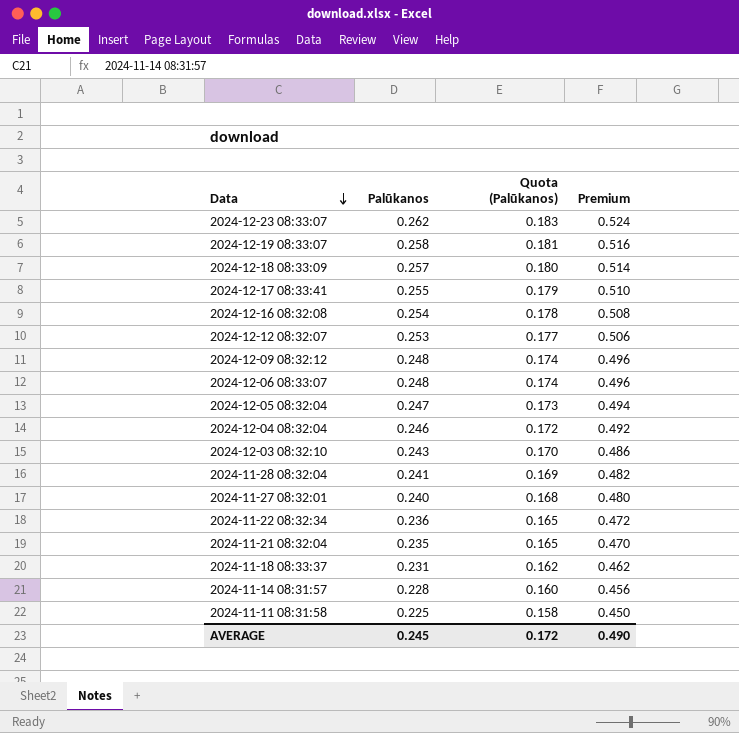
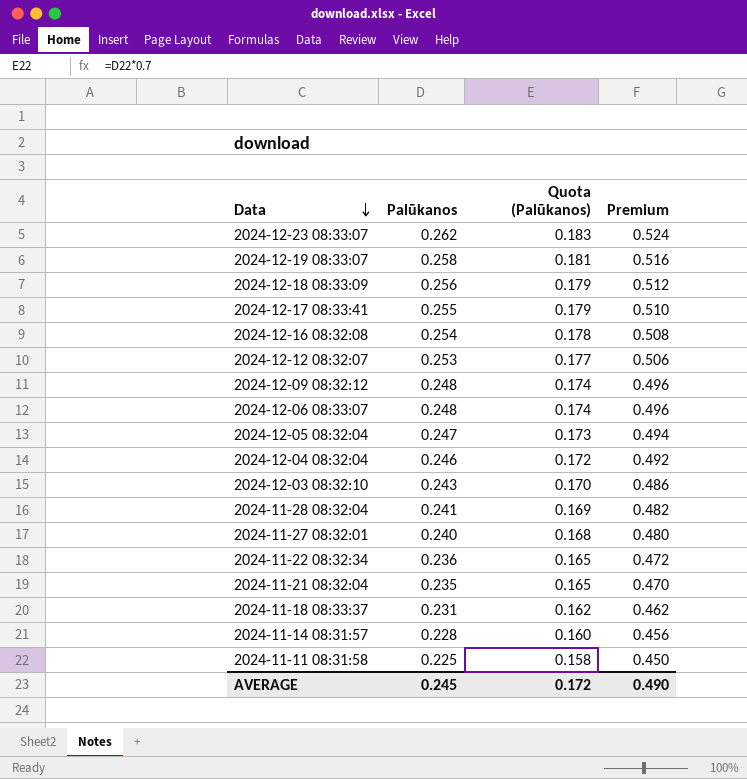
2024-12-18 08:33:09 | Palūkanos: 0.257 -> 0.256
2024-12-18 08:33:09 | Quota (Palūkanos): 0.180 -> 0.179
2024-12-18 08:33:09 | Premium: 0.514 -> 0.512

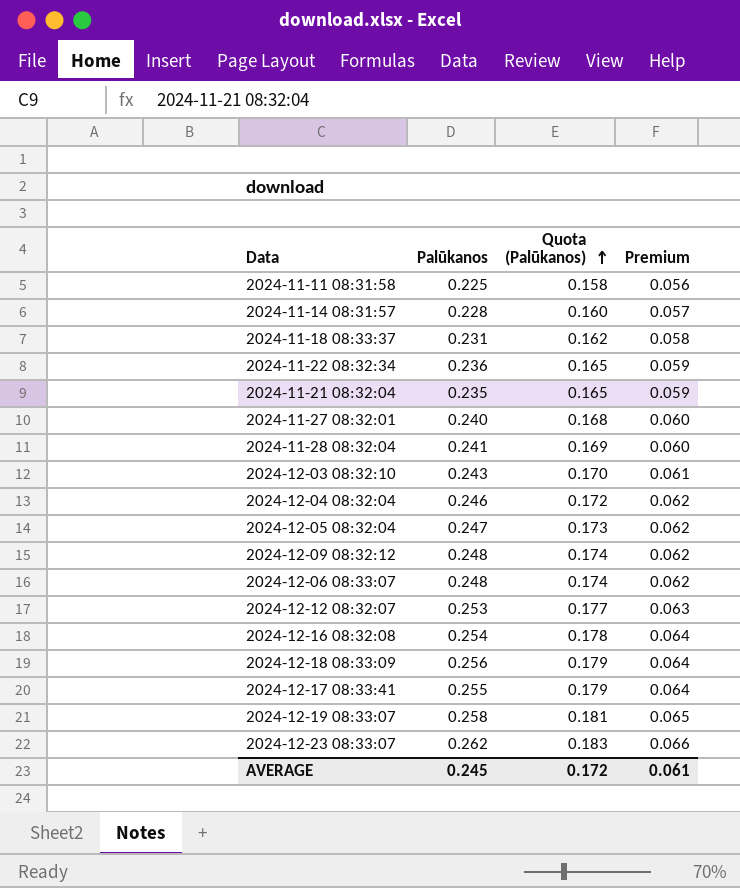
row order: Data descending -> Quota (Palūkanos) ascending
column Premium | formula: [Palūkanos] * 2 -> [Palūkanos] * 0.25
AVERAGE | Premium: 0.490 -> 0.061

